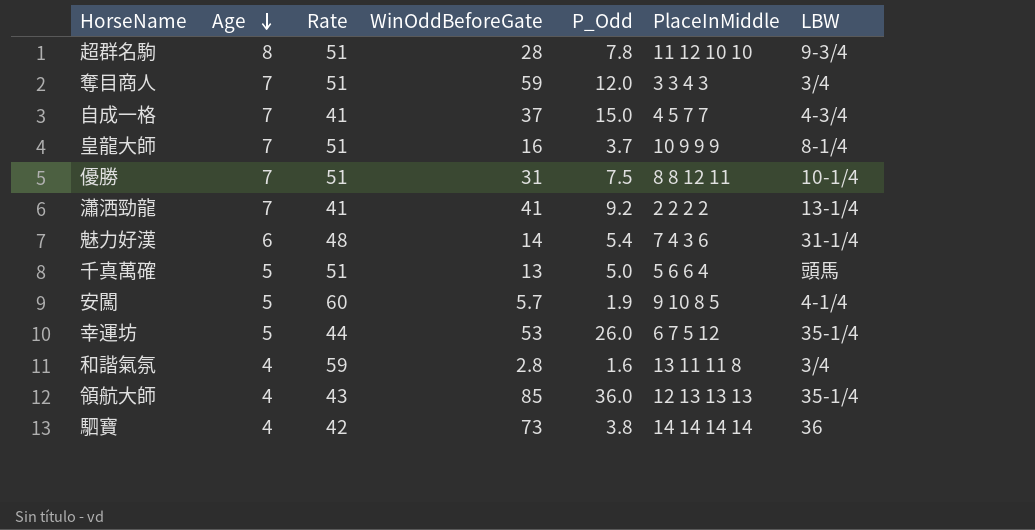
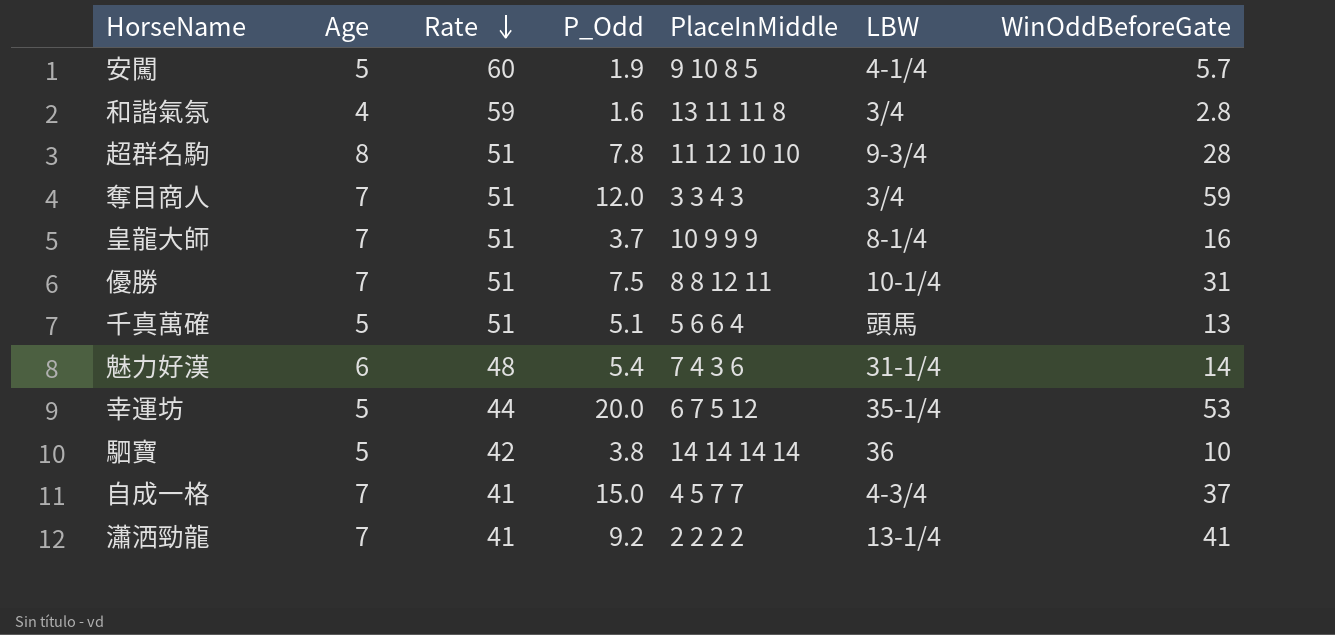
row order: Age descending -> Rate descending
column WinOddBeforeGate | position: 4 -> 7
row 領航大師: 4 | 43 | 85 | 36.0 | 12 13 13 13 | 35-1/4 -> none
千真萬確 | P_Odd: 5.0 -> 5.1
幸運坊 | P_Odd: 26.0 -> 20.0
駟寶 | Age: 4 -> 5
駟寶 | WinOddBeforeGate: 73 -> 10

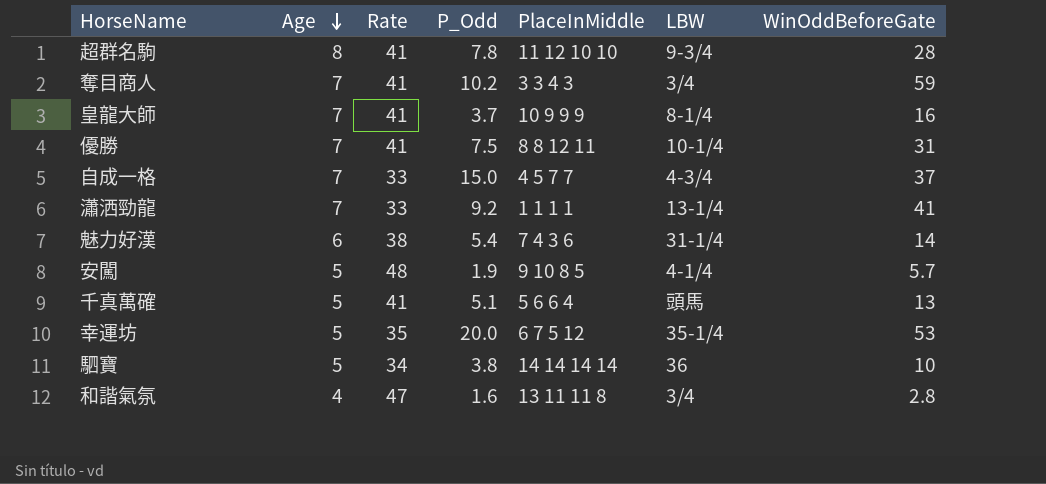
row order: Rate descending -> Age descending
超群名駒 | Rate: 51 -> 41
奪目商人 | Rate: 51 -> 41
奪目商人 | P_Odd: 12.0 -> 10.2
皇龍大師 | Rate: 51 -> 41
優勝 | Rate: 51 -> 41
自成一格 | Rate: 41 -> 33
瀟洒勁龍 | Rate: 41 -> 33
瀟洒勁龍 | PlaceInMiddle: 2 2 2 2 -> 1 1 1 1
魅力好漢 | Rate: 48 -> 38
安闖 | Rate: 60 -> 48
千真萬確 | Rate: 51 -> 41
幸運坊 | Rate: 44 -> 35
駟寶 | Rate: 42 -> 34
和諧氣氛 | Rate: 59 -> 47

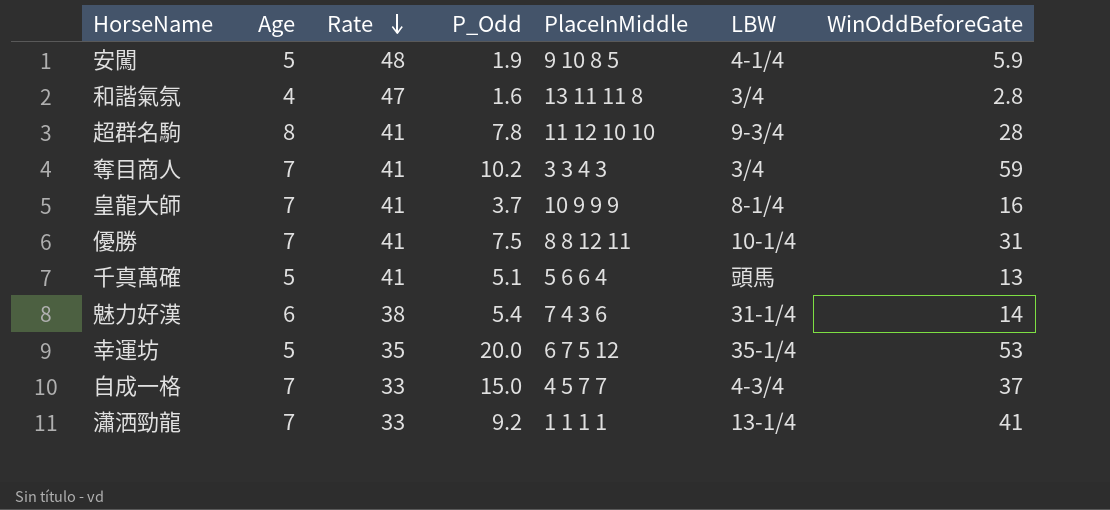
row order: Age descending -> Rate descending
row 駟寶: 5 | 34 | 3.8 | 14 14 14 14 | 36 | 10 -> none
安闖 | WinOddBeforeGate: 5.7 -> 5.9

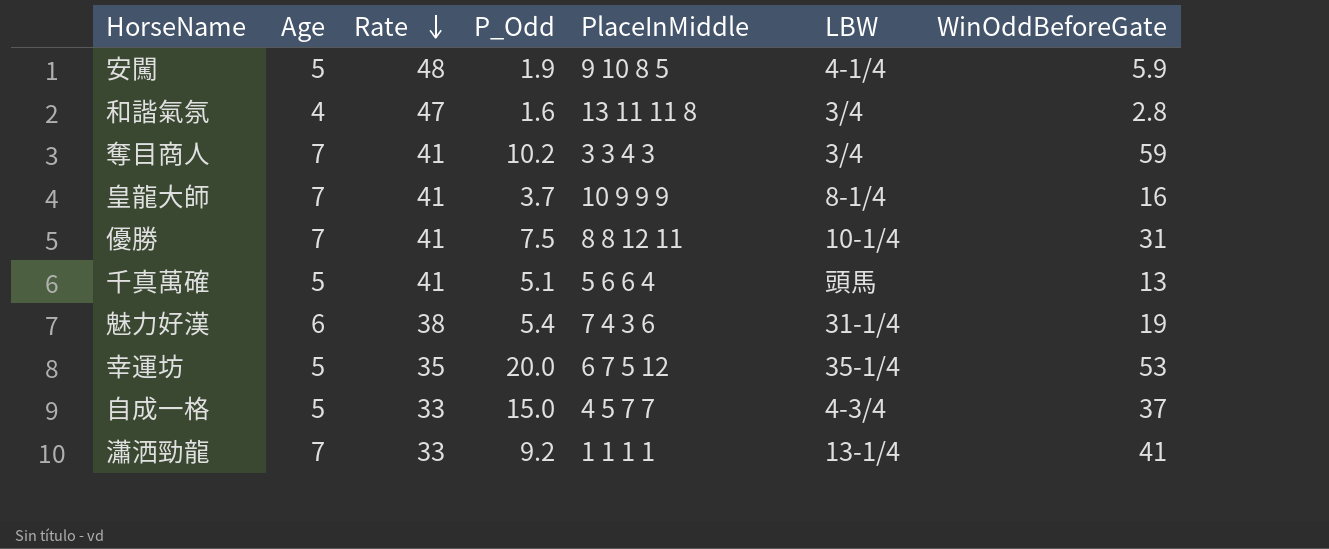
row 超群名駒: 8 | 41 | 7.8 | 11 12 10 10 | 9-3/4 | 28 -> none
魅力好漢 | WinOddBeforeGate: 14 -> 19
自成一格 | Age: 7 -> 5

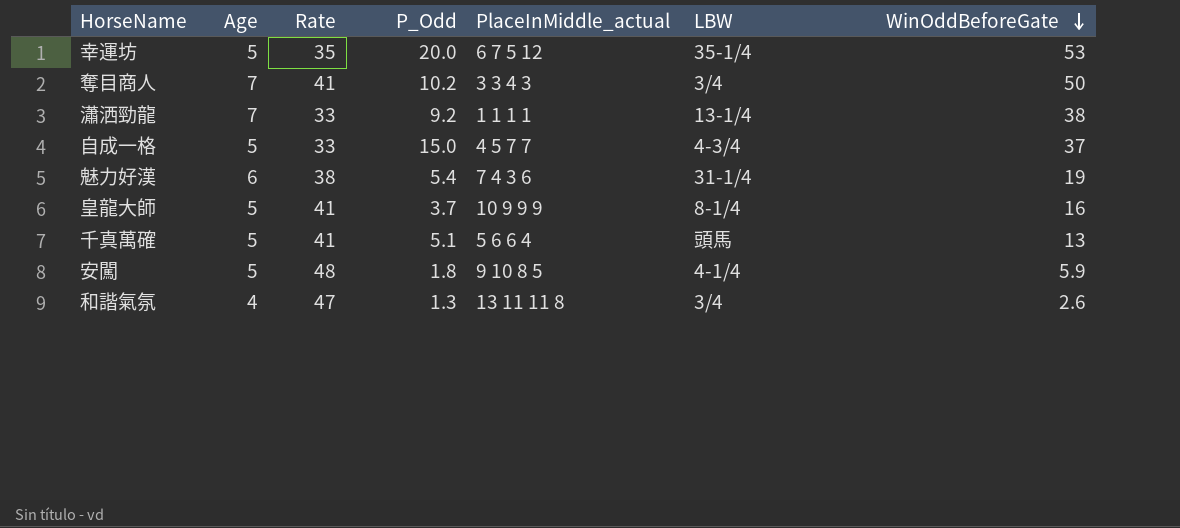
row order: Rate descending -> WinOddBeforeGate descending
column name: PlaceInMiddle -> PlaceInMiddle_actual
row 優勝: 7 | 41 | 7.5 | 8 8 12 11 | 10-1/4 | 31 -> none
奪目商人 | WinOddBeforeGate: 59 -> 50
瀟洒勁龍 | WinOddBeforeGate: 41 -> 38
皇龍大師 | Age: 7 -> 5
安闖 | P_Odd: 1.9 -> 1.8
和諧氣氛 | P_Odd: 1.6 -> 1.3
和諧氣氛 | WinOddBeforeGate: 2.8 -> 2.6

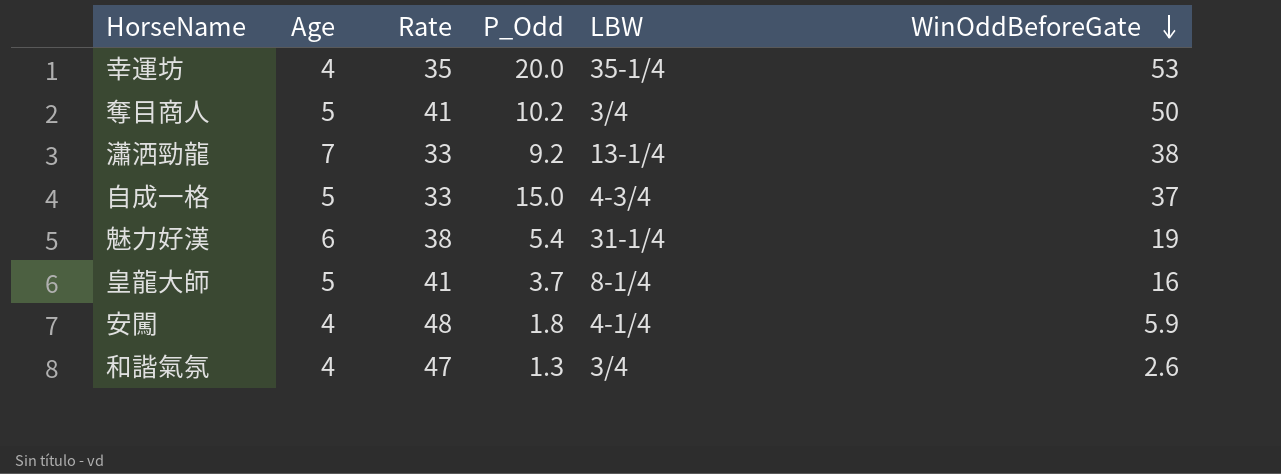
column PlaceInMiddle_actual | position: 5 -> none
row 千真萬確: 5 | 41 | 5.1 | 5 6 6 4 | 頭馬 | 13 -> none
幸運坊 | Age: 5 -> 4
奪目商人 | Age: 7 -> 5
安闖 | Age: 5 -> 4

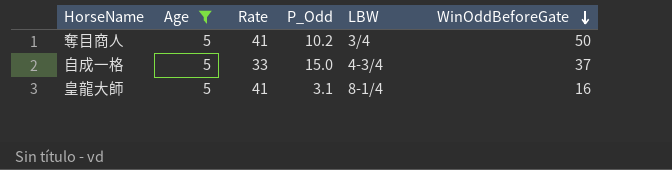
filter: none -> Age = 5
皇龍大師 | P_Odd: 3.7 -> 3.1

